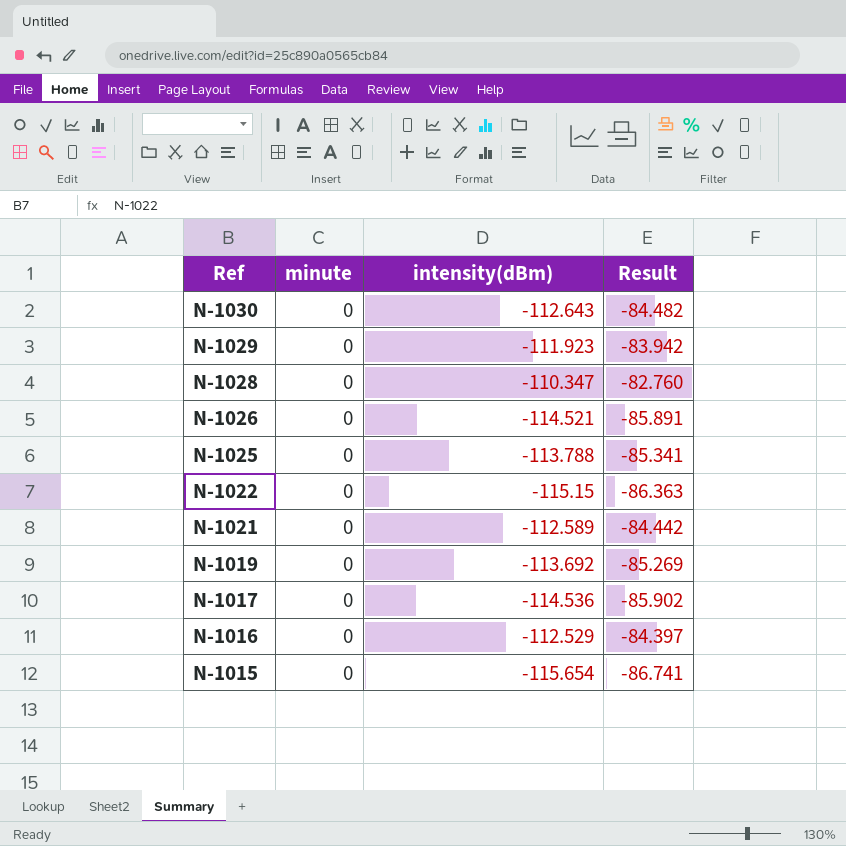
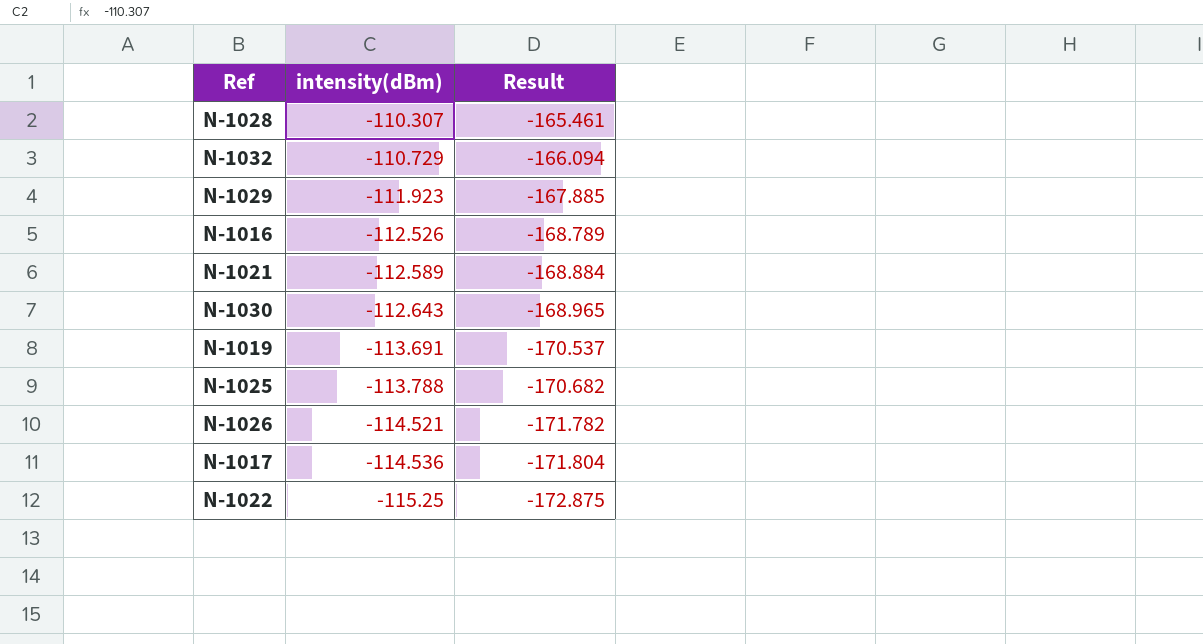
row order: Ref descending -> intensity(dBm) descending
column minute | position: 2 -> none
column Result | formula: [intensity(dBm)] * 0.75 -> [intensity(dBm)] * 1.5
row N-1015: 0 | -115.654 | -86.741 -> none
N-1028 | intensity(dBm): -110.347 -> -110.307
row N-1032: none -> -110.729 | -166.094
N-1016 | intensity(dBm): -112.529 -> -112.526
N-1019 | intensity(dBm): -113.692 -> -113.691
N-1022 | intensity(dBm): -115.15 -> -115.25

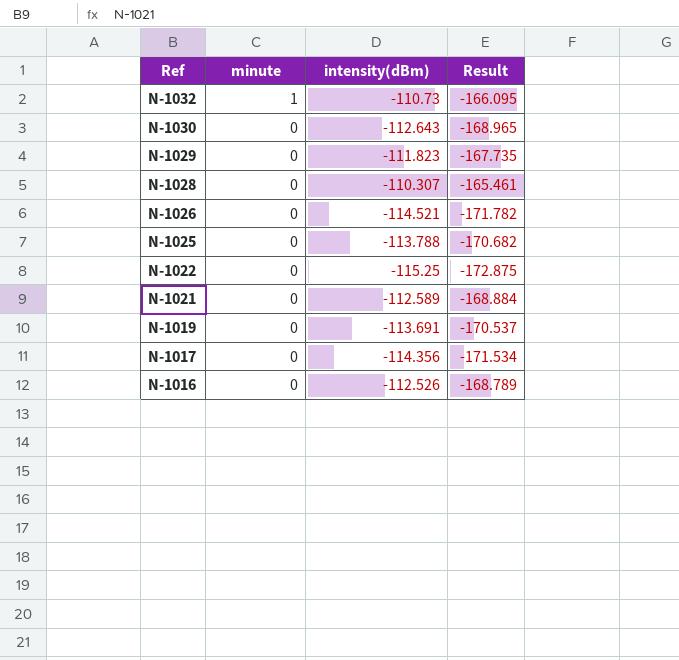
row order: intensity(dBm) descending -> Ref descending
column minute | position: none -> 2
N-1032 | intensity(dBm): -110.729 -> -110.73
N-1032 | Result: -166.094 -> -166.095
N-1029 | intensity(dBm): -111.923 -> -111.823
N-1029 | Result: -167.885 -> -167.735
N-1017 | intensity(dBm): -114.536 -> -114.356
N-1017 | Result: -171.804 -> -171.534

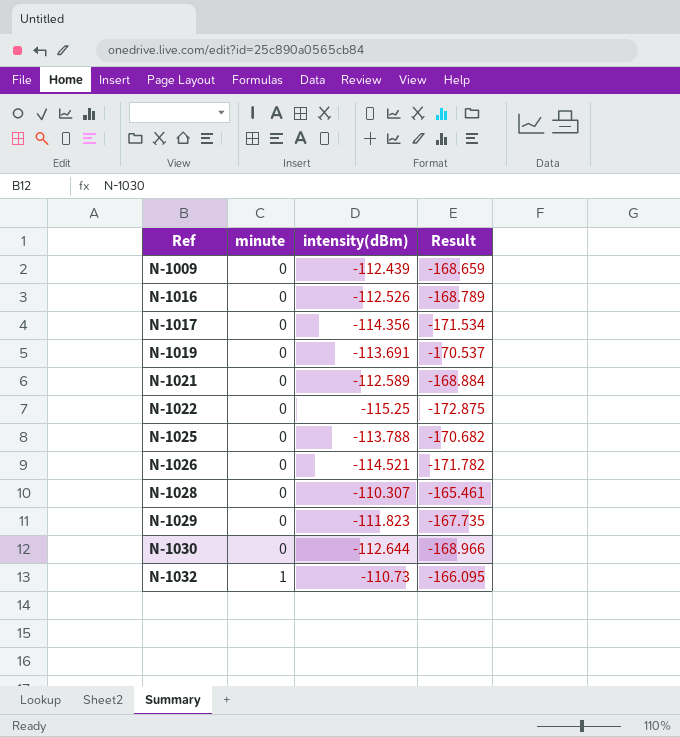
row order: Ref descending -> Ref ascending
row N-1009: none -> 0 | -112.439 | -168.659
N-1030 | intensity(dBm): -112.643 -> -112.644
N-1030 | Result: -168.965 -> -168.966

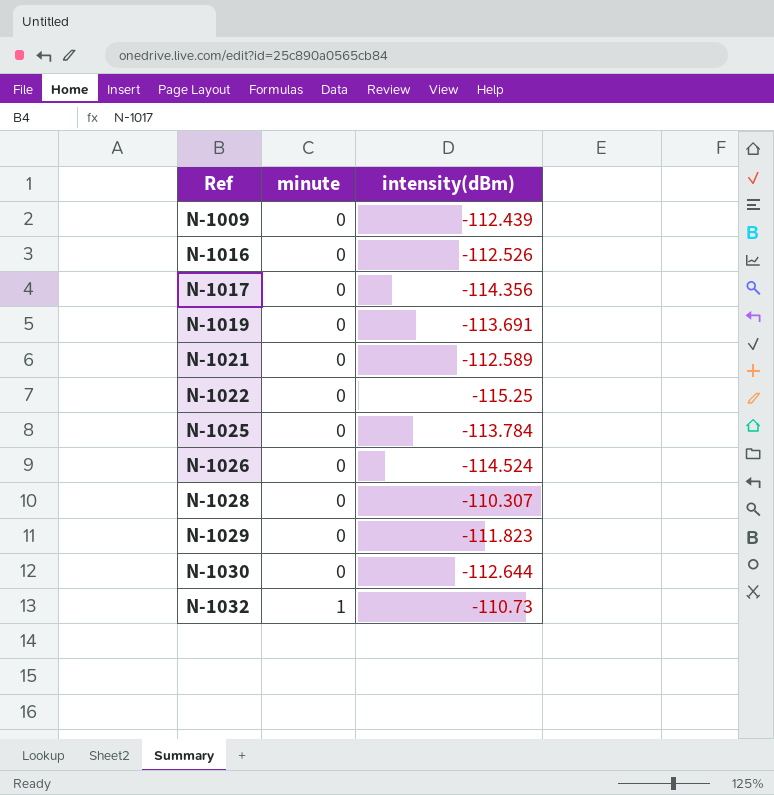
column Result | formula: [intensity(dBm)] * 1.5 -> none
N-1025 | intensity(dBm): -113.788 -> -113.784
N-1026 | intensity(dBm): -114.521 -> -114.524

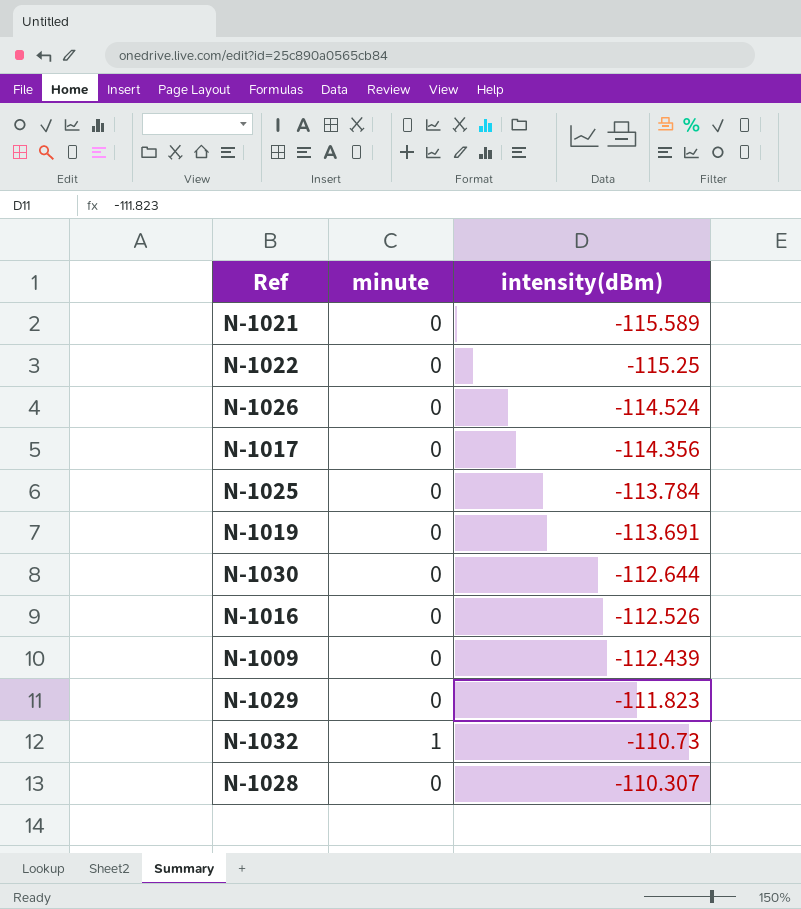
row order: Ref ascending -> intensity(dBm) ascending
N-1021 | intensity(dBm): -112.589 -> -115.589

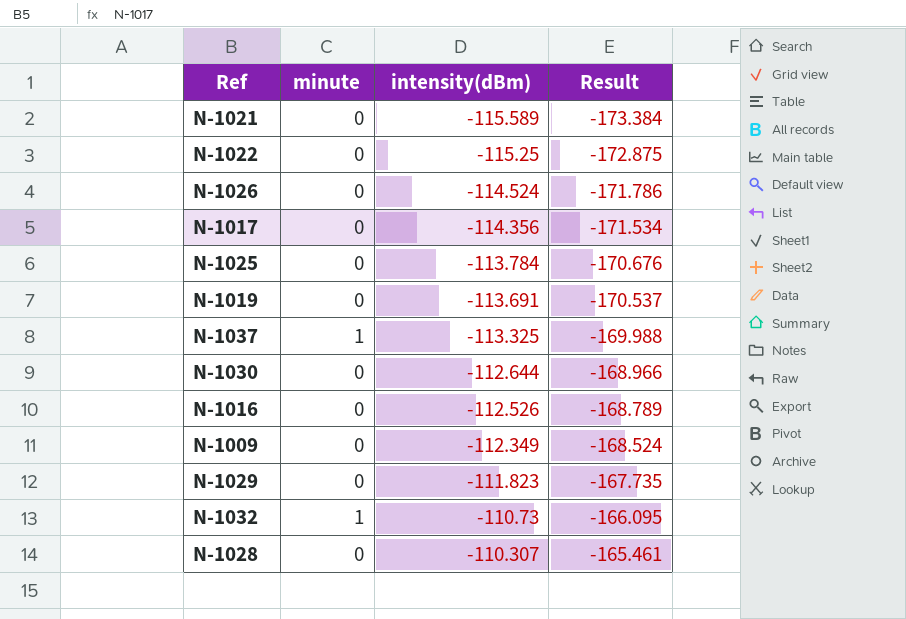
column Result | formula: none -> [intensity(dBm)] * 1.5
row N-1037: none -> 1 | -113.325 | -169.988
N-1009 | intensity(dBm): -112.439 -> -112.349

